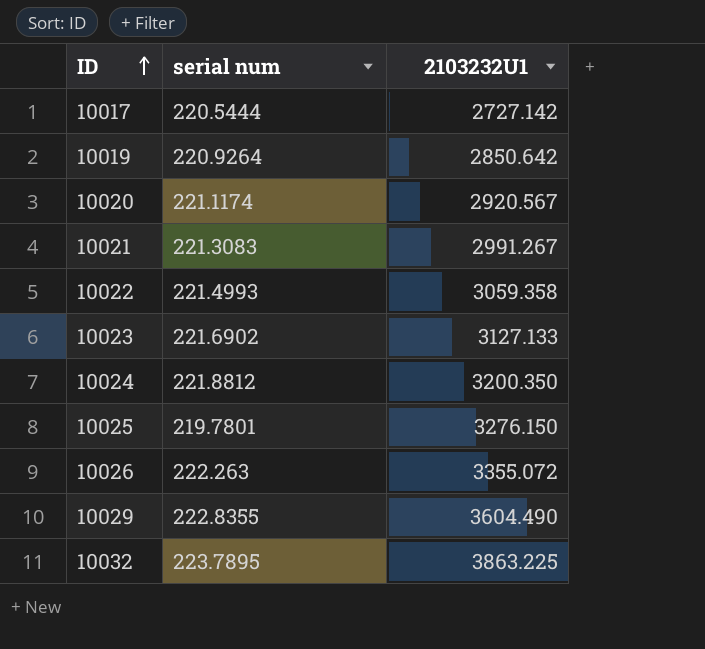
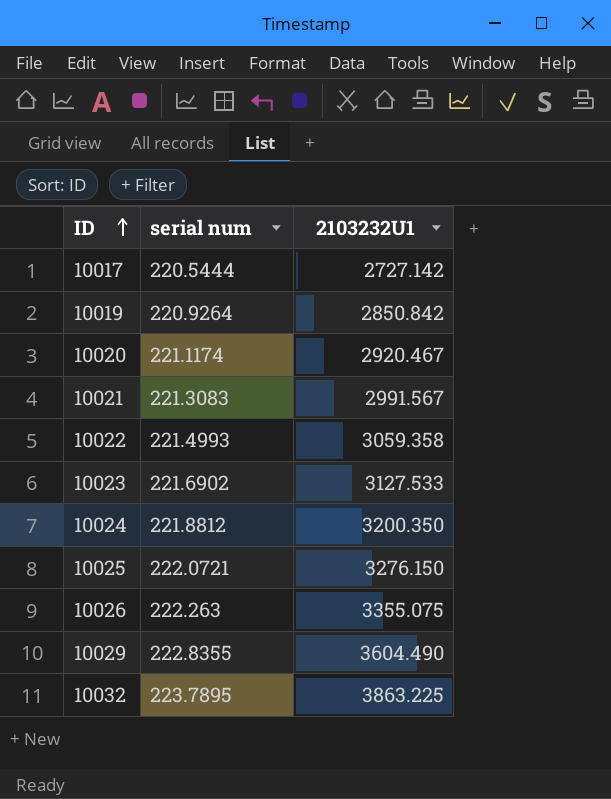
10019 | 2103232U1: 2850.642 -> 2850.842
10020 | 2103232U1: 2920.567 -> 2920.467
10021 | 2103232U1: 2991.267 -> 2991.567
10023 | 2103232U1: 3127.133 -> 3127.533
10025 | serial num: 219.7801 -> 222.0721
10026 | 2103232U1: 3355.072 -> 3355.075

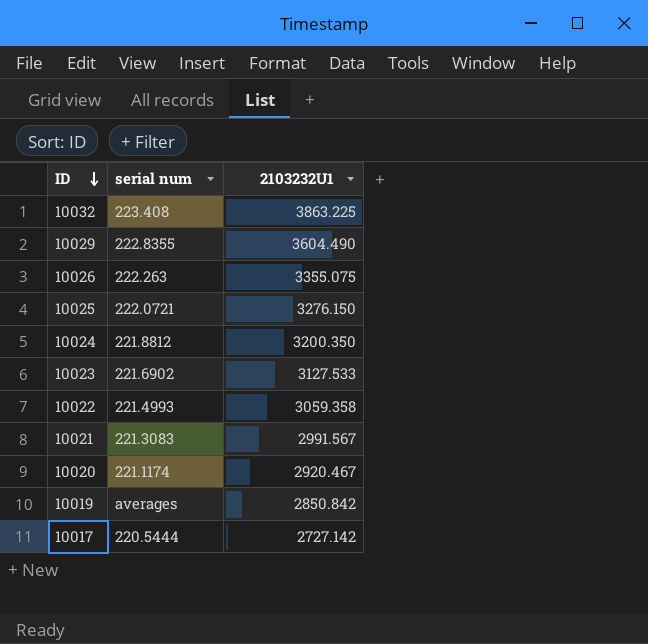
row order: ID ascending -> ID descending
10032 | serial num: 223.7895 -> 223.408
10019 | serial num: 220.9264 -> averages

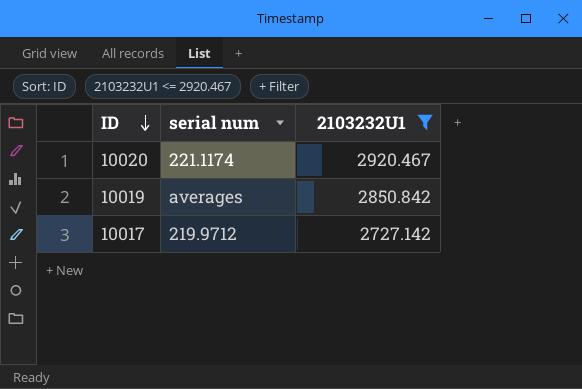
filter: none -> 2103232U1 <= 2920.467
10017 | serial num: 220.5444 -> 219.9712

